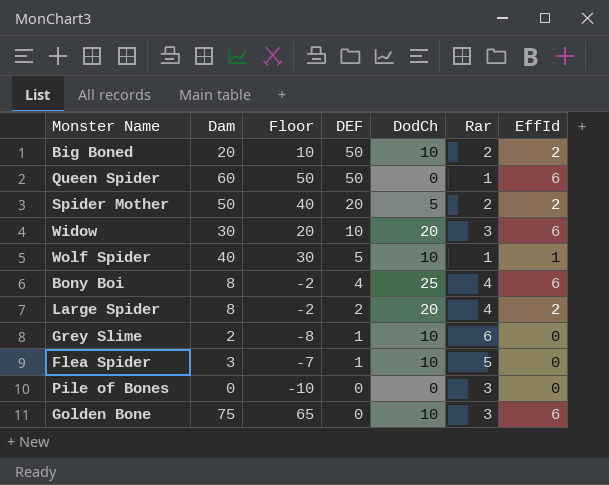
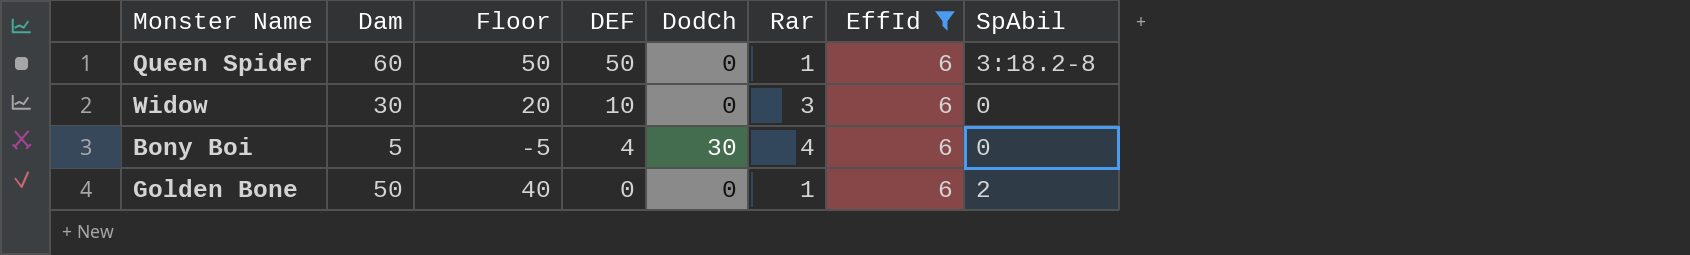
filter: none -> EffId = 6
column SpAbil | position: none -> 8
Widow | DodCh: 20 -> 0
Bony Boi | Dam: 8 -> 5
Bony Boi | Floor: -2 -> -5
Bony Boi | DodCh: 25 -> 30
Golden Bone | Dam: 75 -> 50
Golden Bone | Floor: 65 -> 40
Golden Bone | DodCh: 10 -> 0
Golden Bone | Rar: 3 -> 1

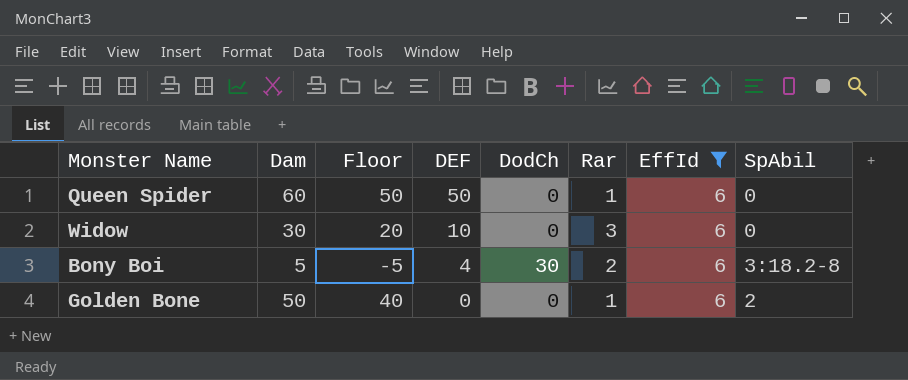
Queen Spider | SpAbil: 3:18.2-8 -> 0
Bony Boi | Rar: 4 -> 2
Bony Boi | SpAbil: 0 -> 3:18.2-8

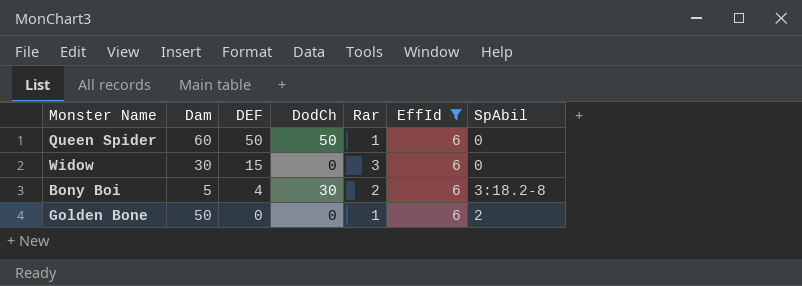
column Floor | formula: [Dam] - 10 -> none
Queen Spider | DodCh: 0 -> 50
Widow | DEF: 10 -> 15

